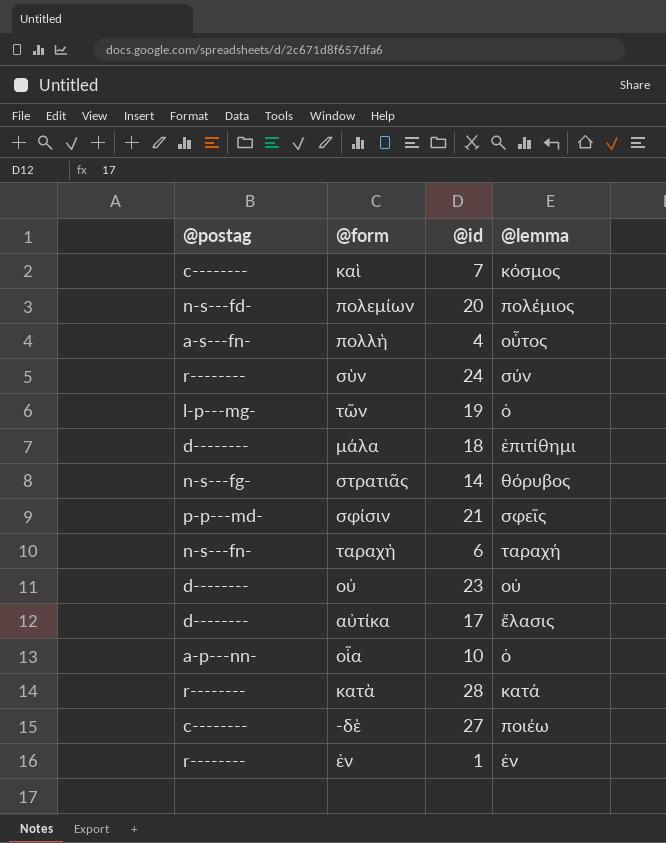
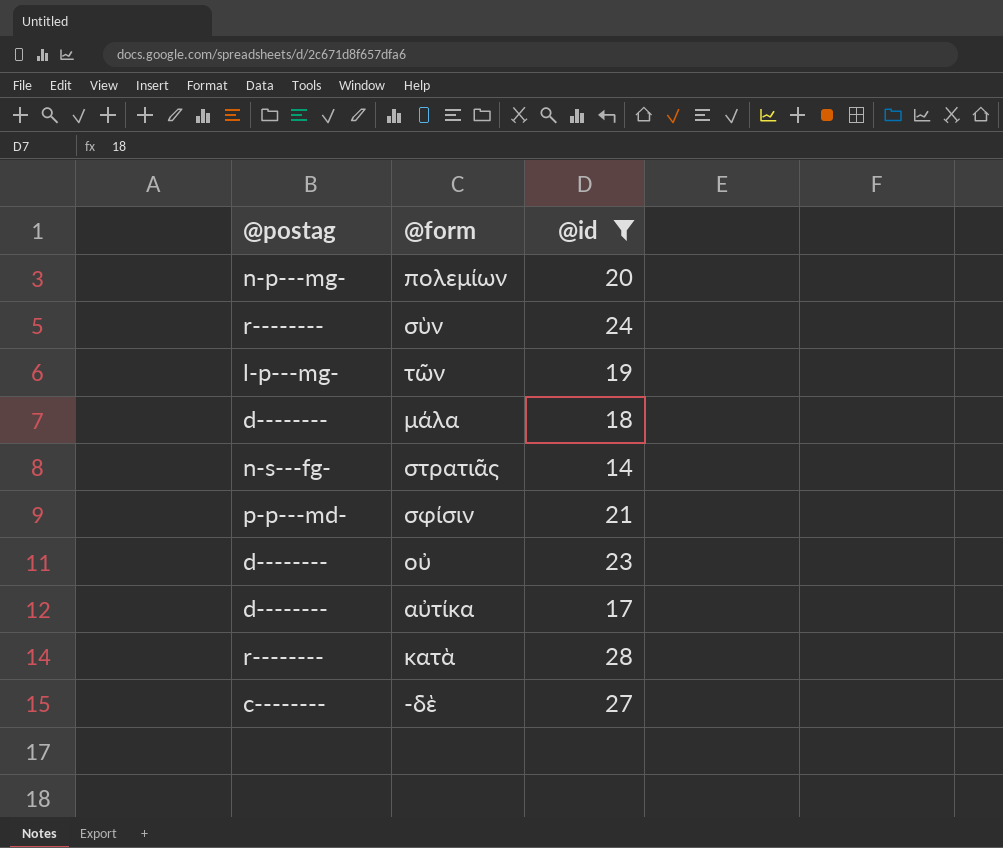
filter: none -> @id >= 14
column @lemma | position: 4 -> none
πολεμίων | @postag: n-s---fd- -> n-p---mg-

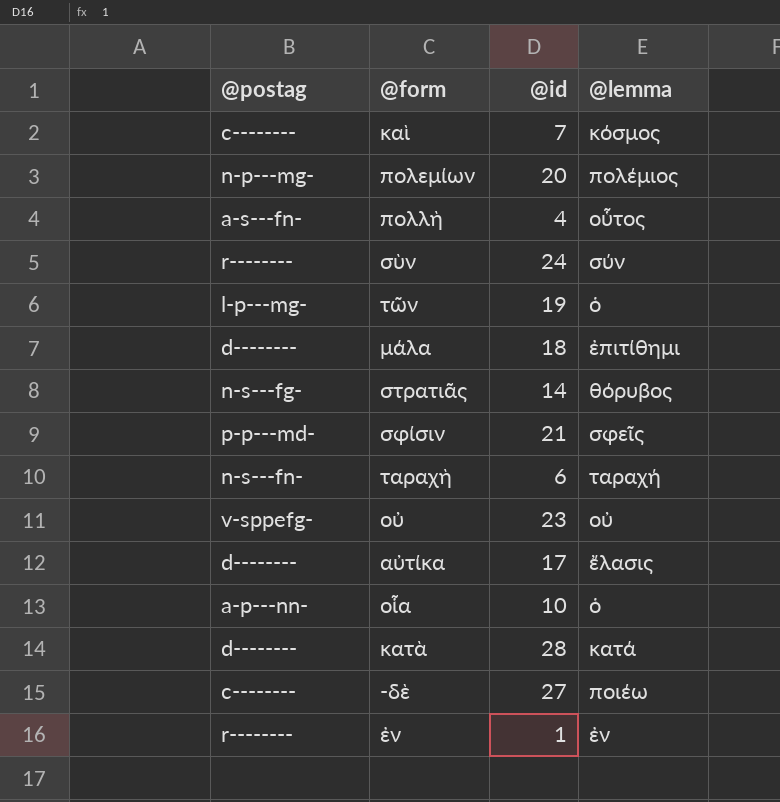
filter: @id >= 14 -> none
column @lemma | position: none -> 4
οὐ | @postag: d-------- -> v-sppefg-
κατὰ | @postag: r-------- -> d--------

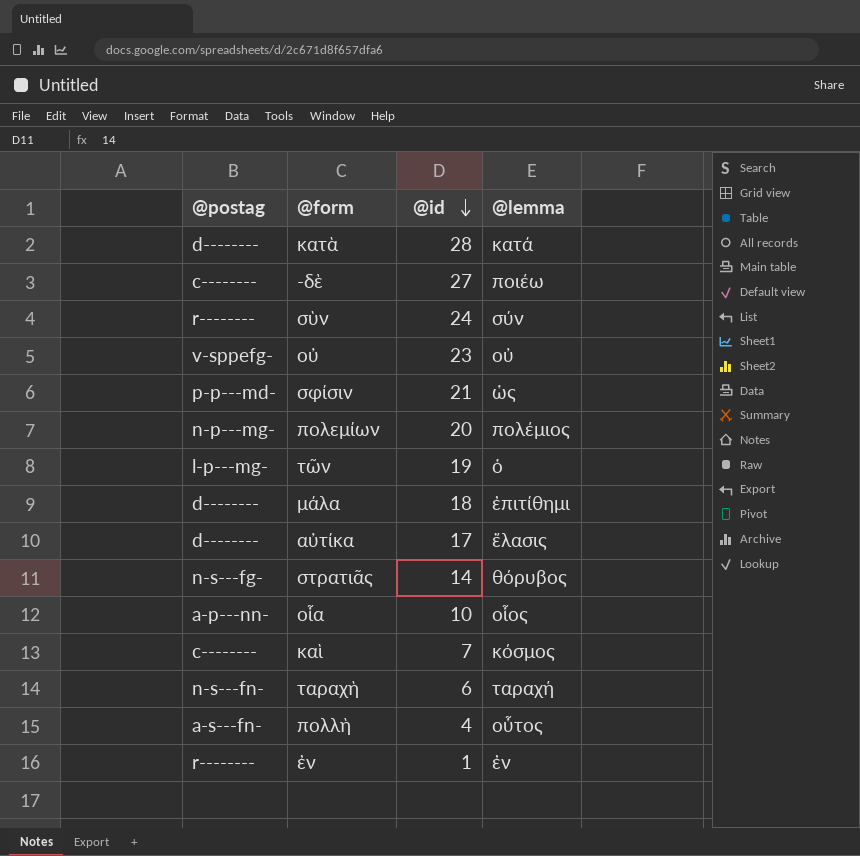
row order: none -> @id descending
σφίσιν | @lemma: σφεῖς -> ὡς
οἷα | @lemma: ὁ -> οἷος

